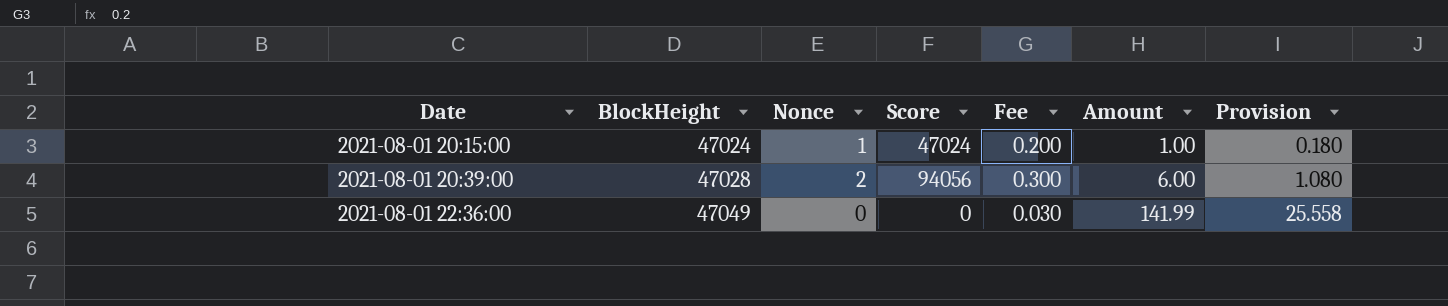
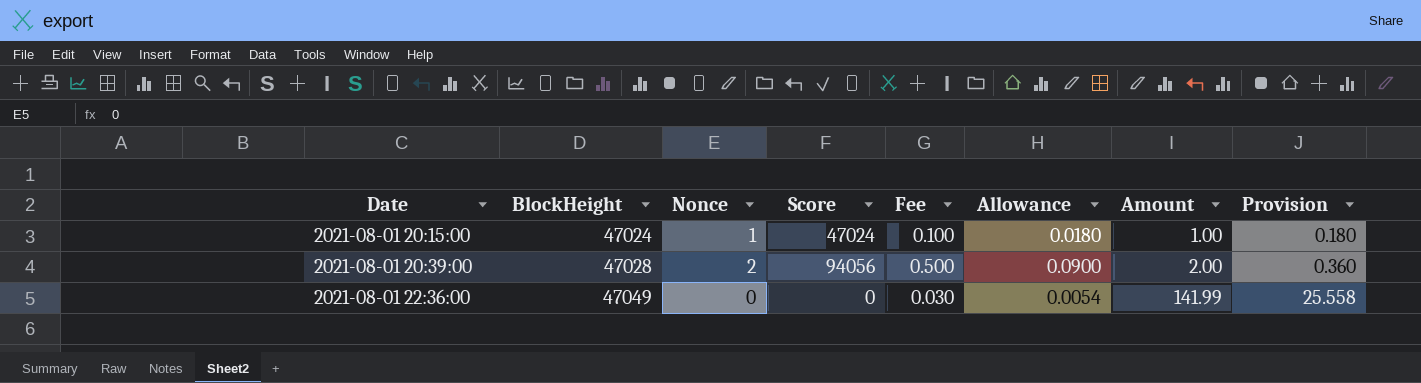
column Allowance | formula: none -> [Fee] * 0.18
2021-08-01 20:15:00 | Fee: 0.200 -> 0.100
2021-08-01 20:39:00 | Fee: 0.300 -> 0.500
2021-08-01 20:39:00 | Amount: 6.00 -> 2.00
2021-08-01 20:39:00 | Provision: 1.080 -> 0.360

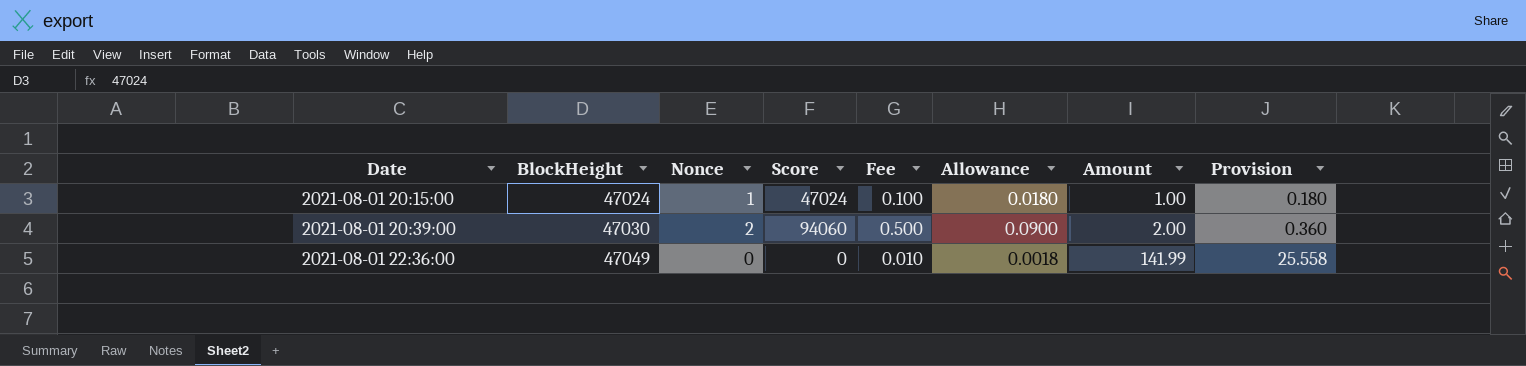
2021-08-01 20:39:00 | BlockHeight: 47028 -> 47030
2021-08-01 20:39:00 | Score: 94056 -> 94060
2021-08-01 22:36:00 | Fee: 0.030 -> 0.010
2021-08-01 22:36:00 | Allowance: 0.0054 -> 0.0018

